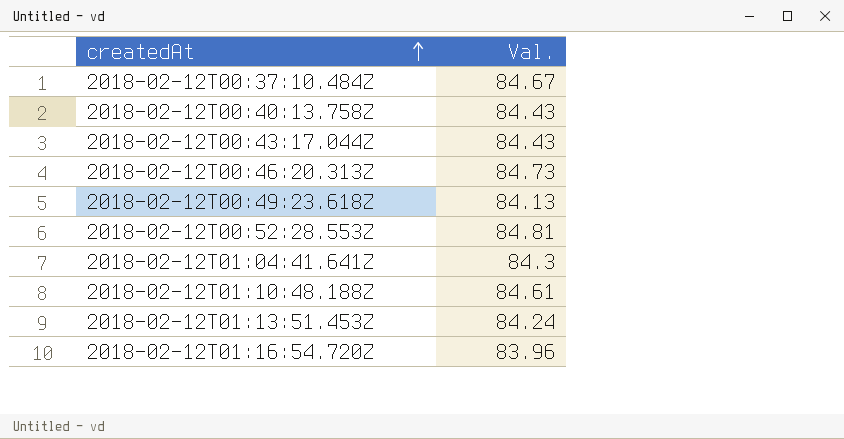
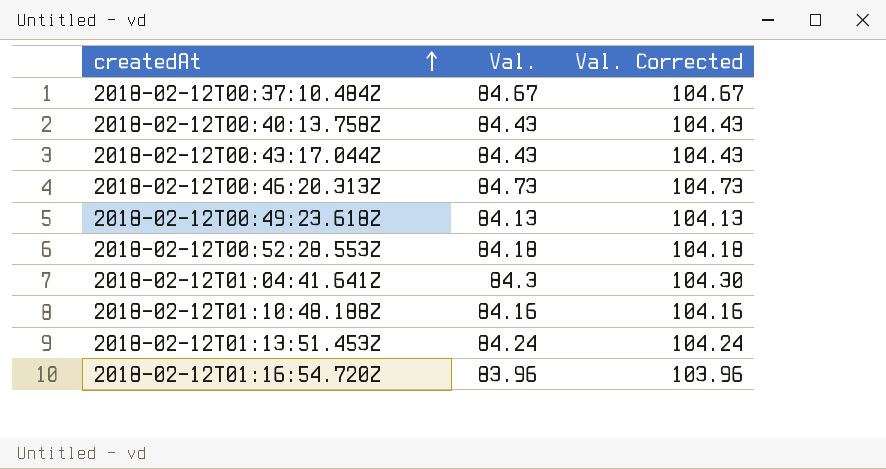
column Val. Corrected | formula: none -> [Val.] + 20
2018-02-12T00:52:28.553Z | Val.: 84.81 -> 84.18
2018-02-12T01:10:48.188Z | Val.: 84.61 -> 84.16

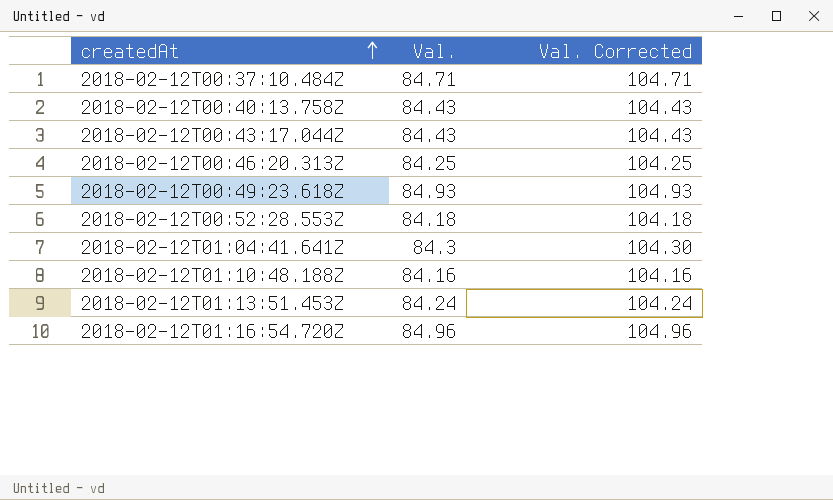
2018-02-12T00:37:10.484Z | Val.: 84.67 -> 84.71
2018-02-12T00:37:10.484Z | Val. Corrected: 104.67 -> 104.71
2018-02-12T00:46:20.313Z | Val.: 84.73 -> 84.25
2018-02-12T00:46:20.313Z | Val. Corrected: 104.73 -> 104.25
2018-02-12T00:49:23.618Z | Val.: 84.13 -> 84.93
2018-02-12T00:49:23.618Z | Val. Corrected: 104.13 -> 104.93
2018-02-12T01:16:54.720Z | Val.: 83.96 -> 84.96
2018-02-12T01:16:54.720Z | Val. Corrected: 103.96 -> 104.96

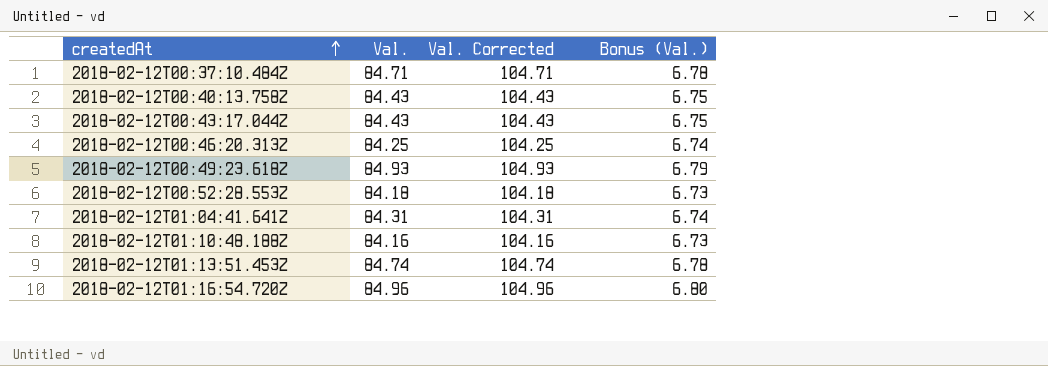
column Bonus (Val.) | formula: none -> [Val.] * 0.08
2018-02-12T01:04:41.641Z | Val.: 84.3 -> 84.31
2018-02-12T01:04:41.641Z | Val. Corrected: 104.30 -> 104.31
2018-02-12T01:13:51.453Z | Val.: 84.24 -> 84.74
2018-02-12T01:13:51.453Z | Val. Corrected: 104.24 -> 104.74

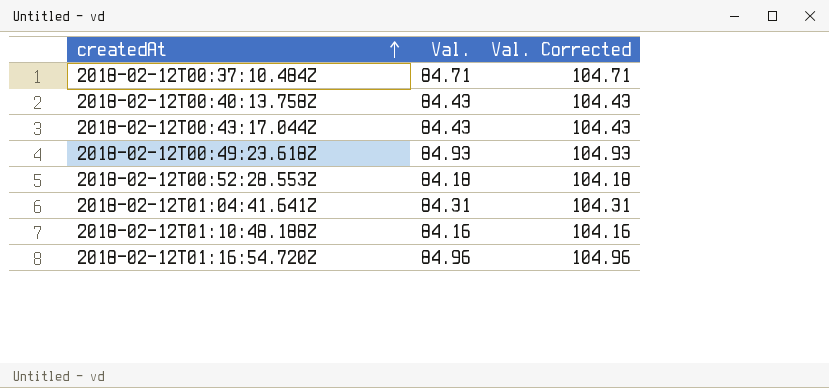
column Bonus (Val.) | formula: [Val.] * 0.08 -> none
row 2018-02-12T00:46:20.313Z: 84.25 | 104.25 | 6.74 -> none
row 2018-02-12T01:13:51.453Z: 84.74 | 104.74 | 6.78 -> none

